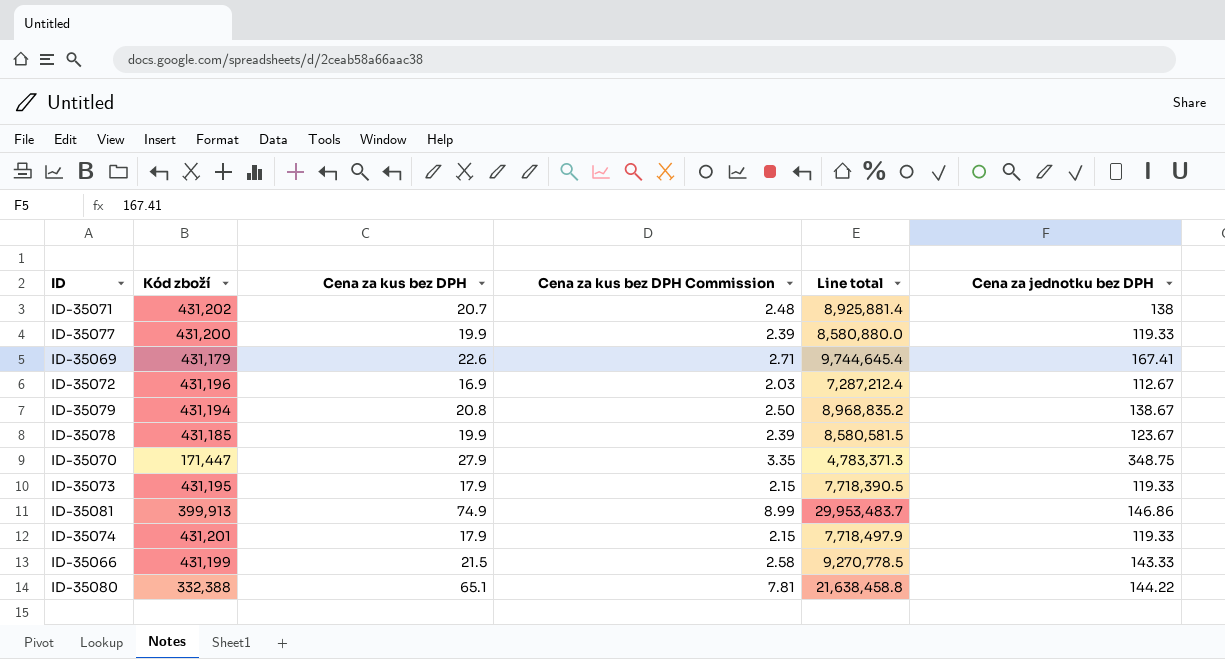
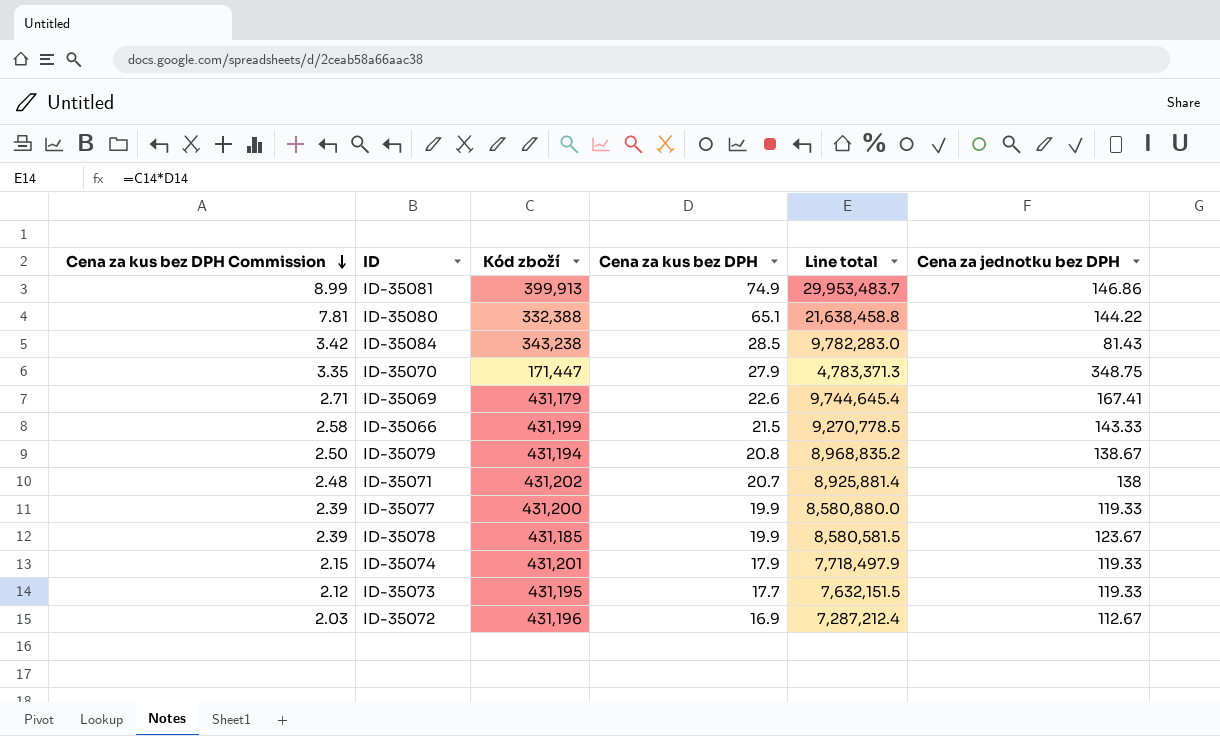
row order: none -> Cena za kus bez DPH Commission descending
column Cena za kus bez DPH Commission | position: 4 -> 1
row ID-35084: none -> 3.42 | 343,238 | 28.5 | 9,782,283.0 | 81.43
ID-35073 | Cena za kus bez DPH Commission: 2.15 -> 2.12
ID-35073 | Cena za kus bez DPH: 17.9 -> 17.7
ID-35073 | Line total: 7,718,390.5 -> 7,632,151.5

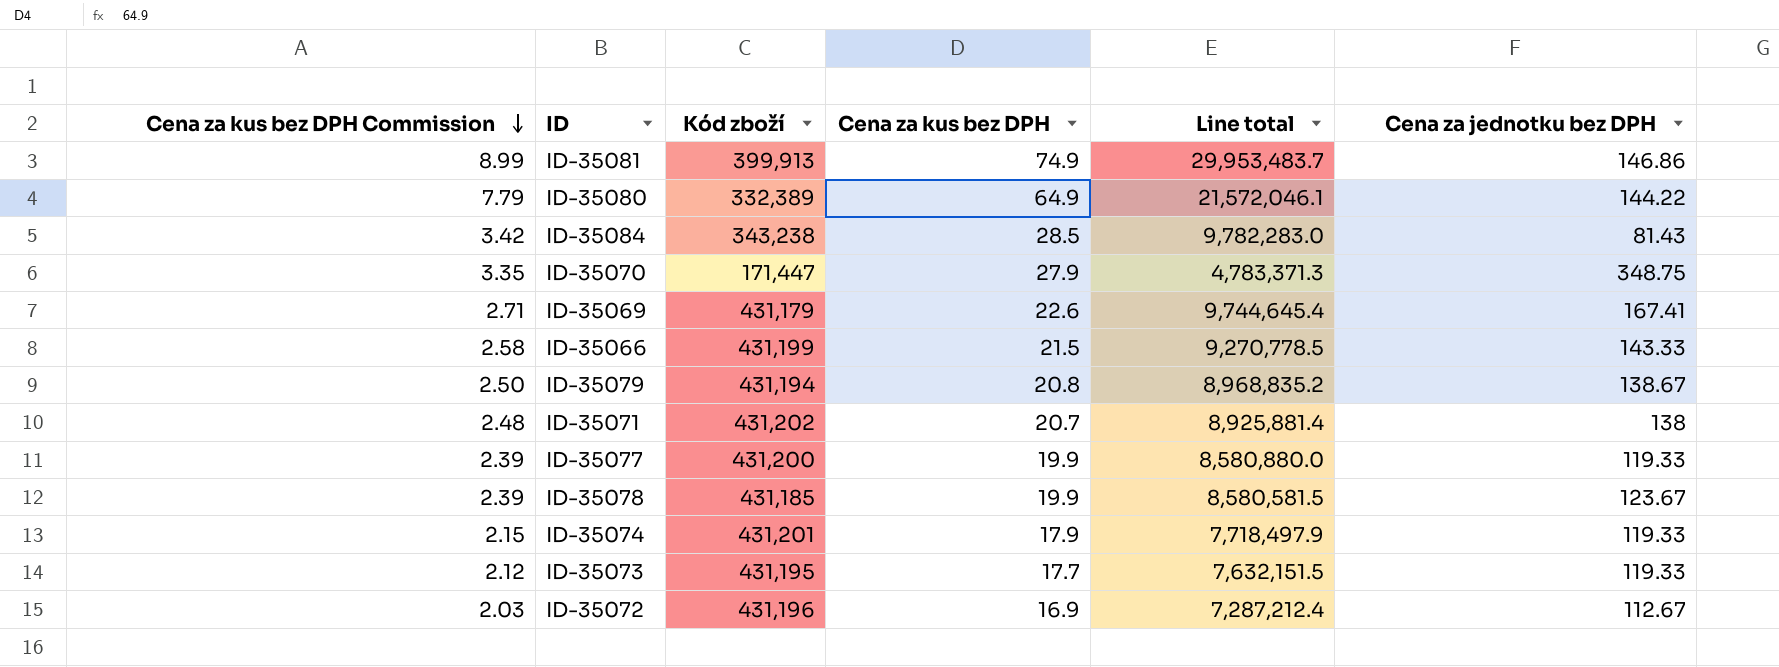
ID-35080 | Cena za kus bez DPH Commission: 7.81 -> 7.79
ID-35080 | Kód zboží: 332,388 -> 332,389
ID-35080 | Cena za kus bez DPH: 65.1 -> 64.9
ID-35080 | Line total: 21,638,458.8 -> 21,572,046.1

